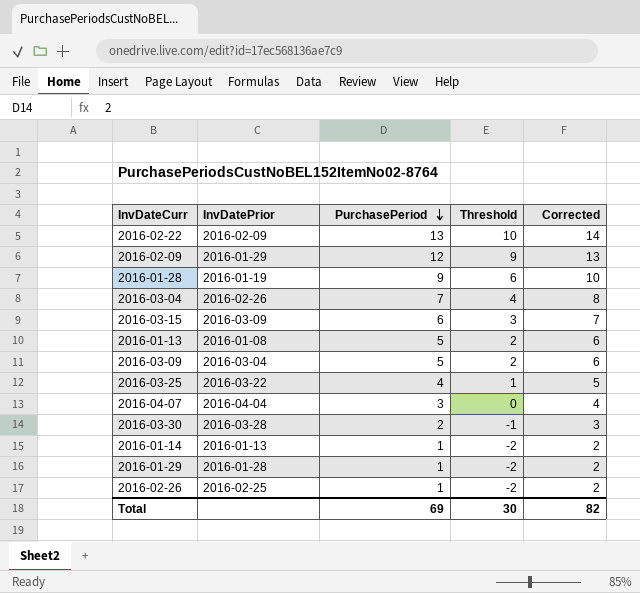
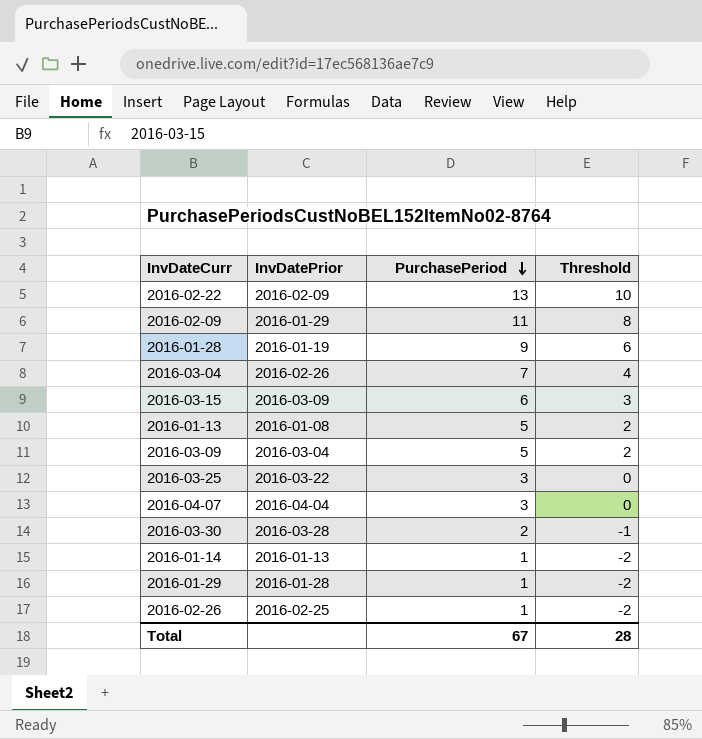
column Corrected | formula: [PurchasePeriod] + 1 -> none
2016-02-09 | PurchasePeriod: 12 -> 11
2016-02-09 | Threshold: 9 -> 8
2016-03-25 | PurchasePeriod: 4 -> 3
2016-03-25 | Threshold: 1 -> 0
Total | PurchasePeriod: 69 -> 67
Total | Threshold: 30 -> 28

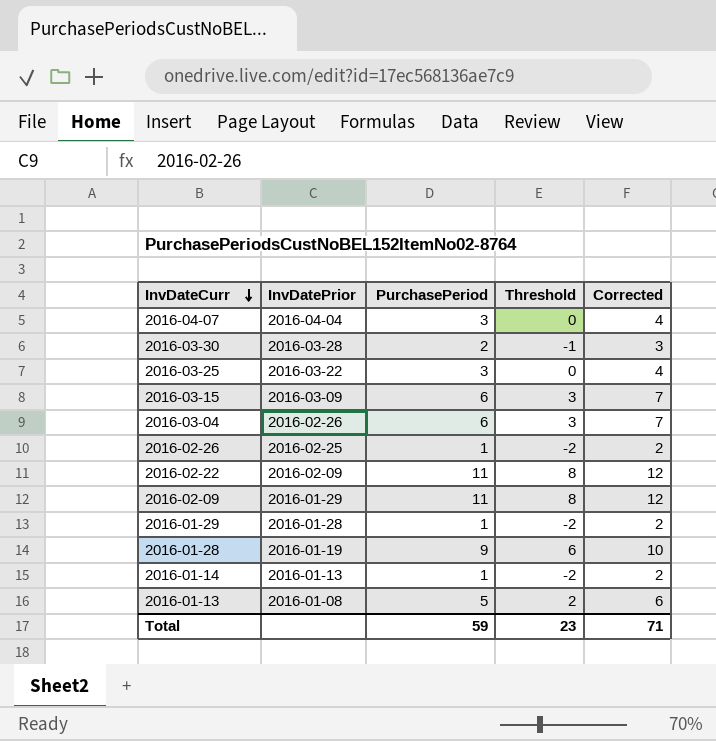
row order: PurchasePeriod descending -> InvDateCurr descending
column Corrected | formula: none -> [PurchasePeriod] + 1
row 2016-03-09: 2016-03-04 | 5 | 2 -> none
2016-03-04 | PurchasePeriod: 7 -> 6
2016-03-04 | Threshold: 4 -> 3
2016-02-22 | PurchasePeriod: 13 -> 11
2016-02-22 | Threshold: 10 -> 8
Total | PurchasePeriod: 67 -> 59
Total | Threshold: 28 -> 23

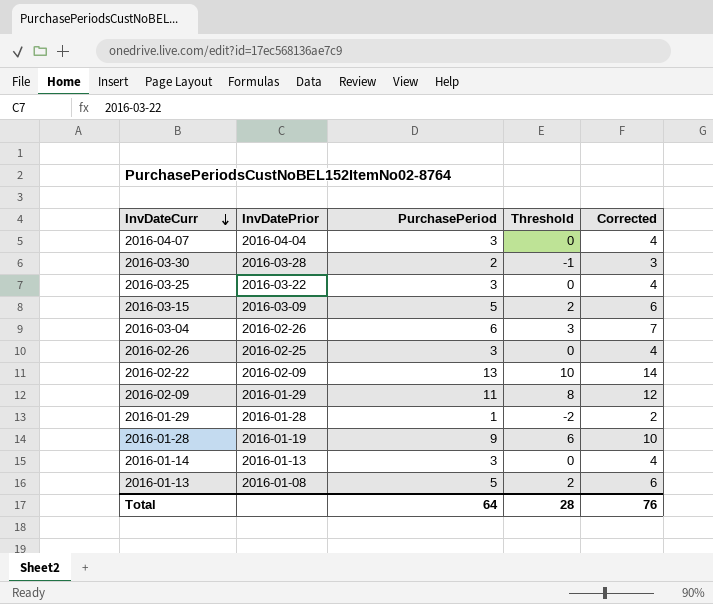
2016-03-15 | PurchasePeriod: 6 -> 5
2016-03-15 | Threshold: 3 -> 2
2016-03-15 | Corrected: 7 -> 6
2016-02-26 | PurchasePeriod: 1 -> 3
2016-02-26 | Threshold: -2 -> 0
2016-02-26 | Corrected: 2 -> 4
2016-02-22 | PurchasePeriod: 11 -> 13
2016-02-22 | Threshold: 8 -> 10
2016-02-22 | Corrected: 12 -> 14
2016-01-14 | PurchasePeriod: 1 -> 3
2016-01-14 | Threshold: -2 -> 0
2016-01-14 | Corrected: 2 -> 4
Total | PurchasePeriod: 59 -> 64
Total | Threshold: 23 -> 28
Total | Corrected: 71 -> 76

